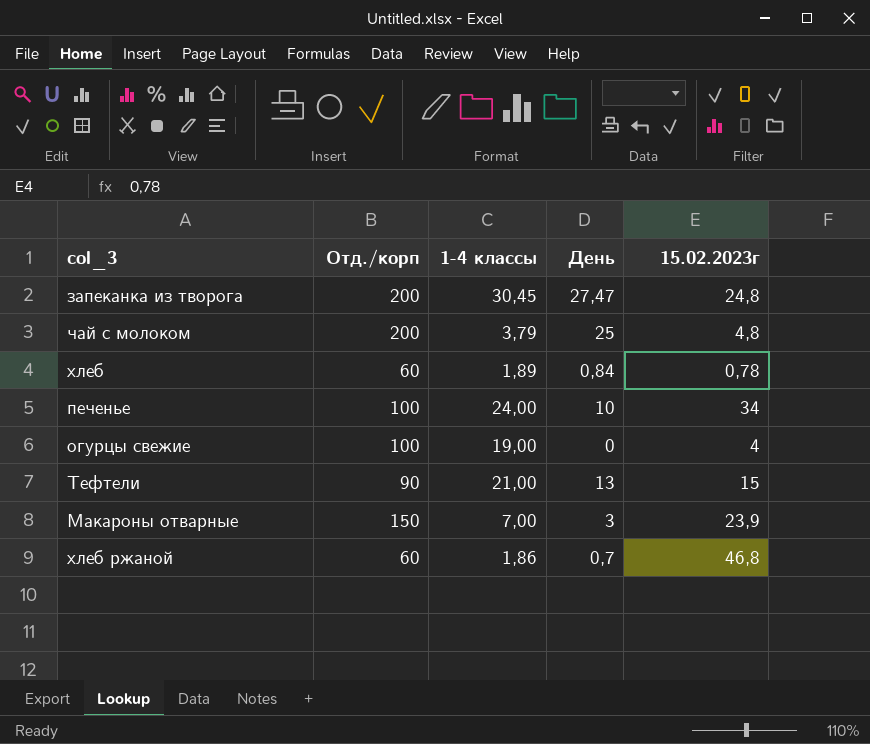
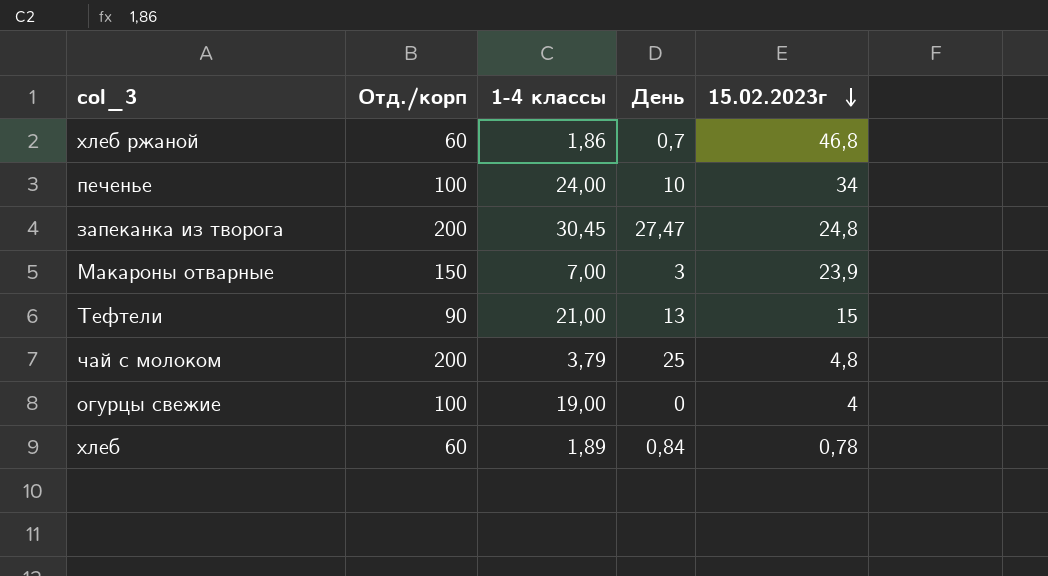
row order: none -> 15.02.2023г descending

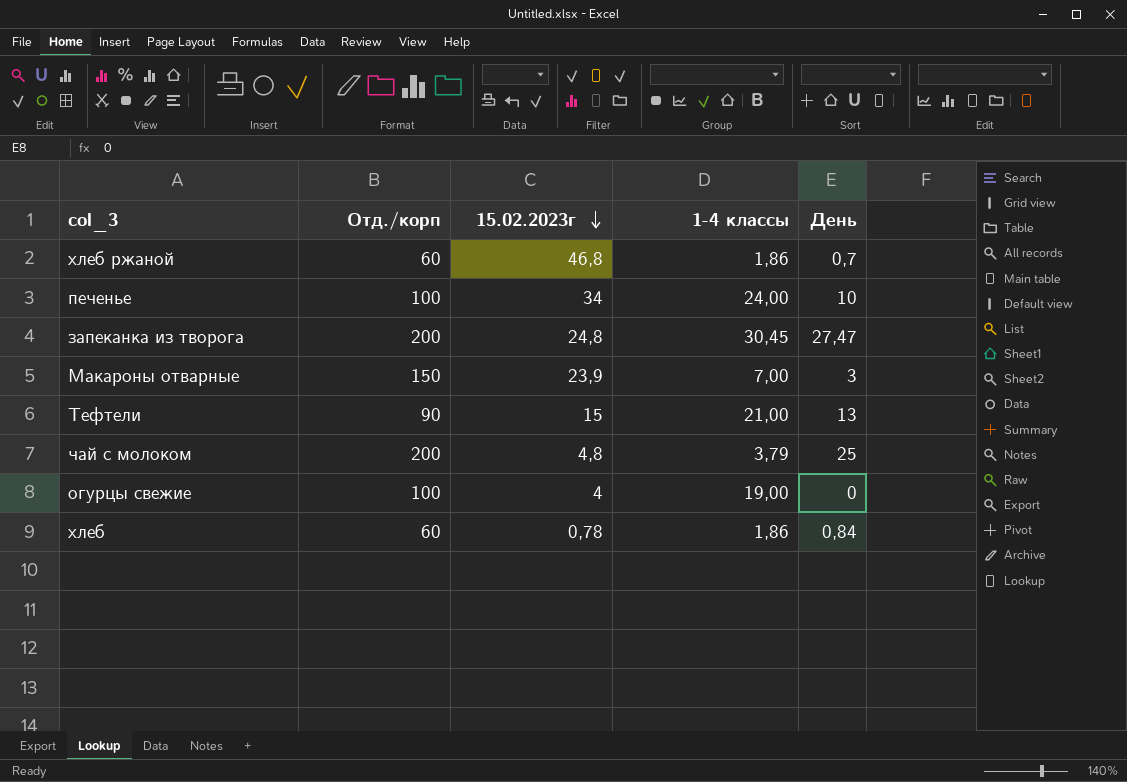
column 15.02.2023г | position: 5 -> 3
хлеб | 1-4 классы: 1,89 -> 1,86

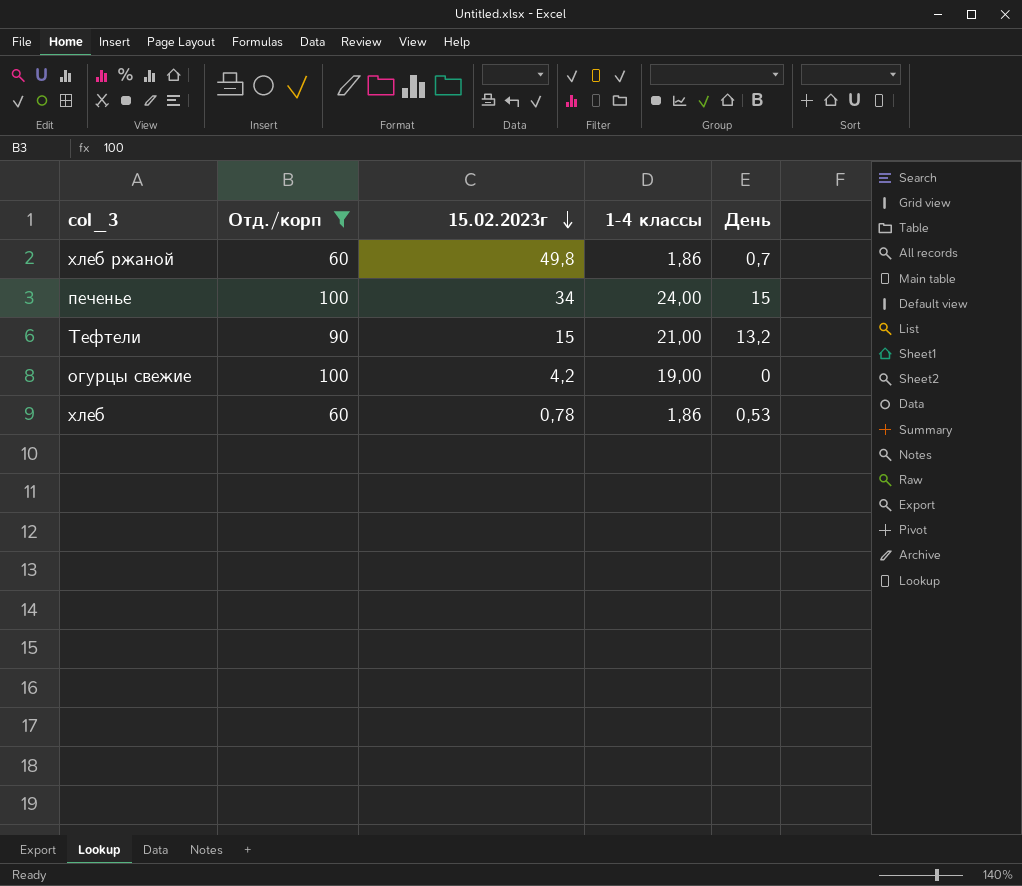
filter: none -> Отд./корп <= 100
хлеб ржаной | 15.02.2023г: 46,8 -> 49,8
печенье | День: 10 -> 15
Тефтели | День: 13 -> 13,2
огурцы свежие | 15.02.2023г: 4 -> 4,2
хлеб | День: 0,84 -> 0,53

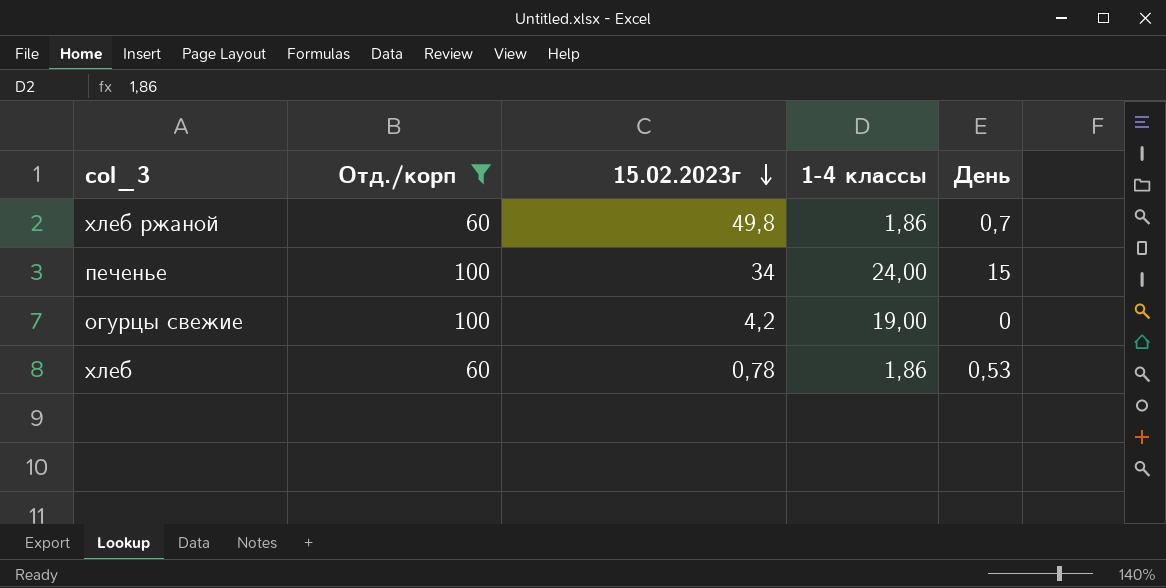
row Тефтели: 90 | 15 | 21,00 | 13,2 -> none

